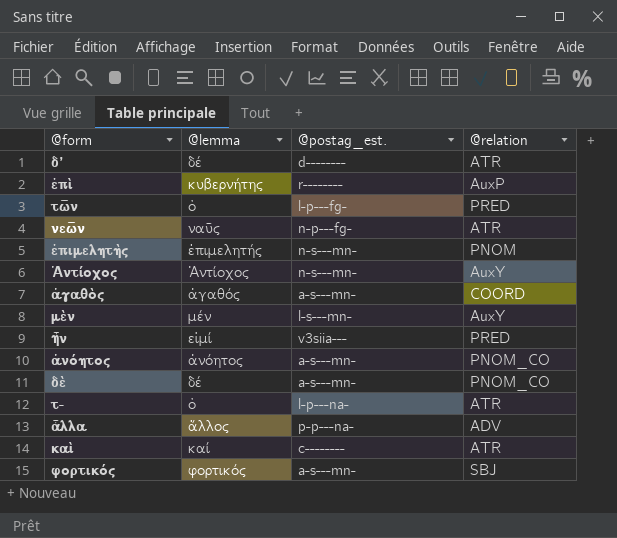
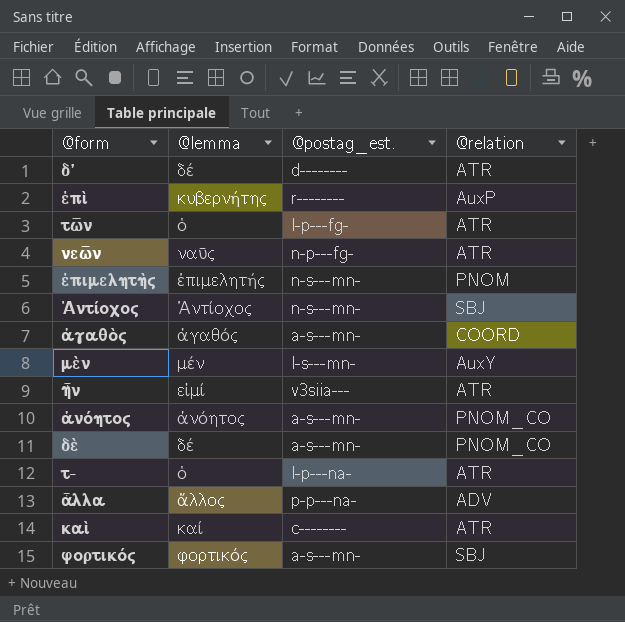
τῶν | @relation: PRED -> ATR
Ἀντίοχος | @relation: AuxY -> SBJ
ἦν | @relation: PRED -> ATR

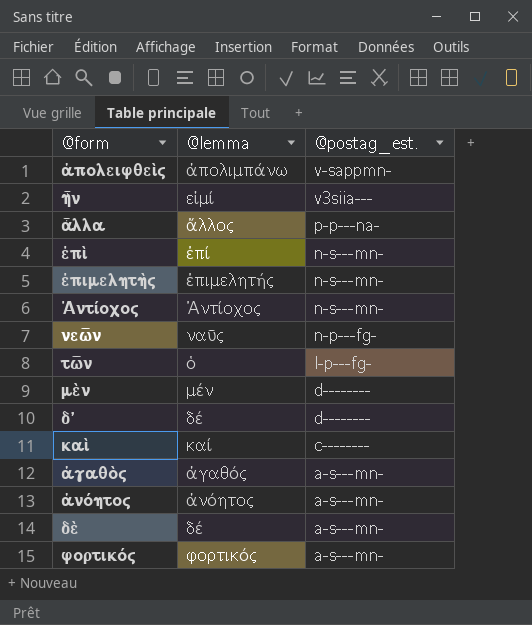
row order: none -> @postag_est. descending
column @relation | position: 4 -> none
row τ-: ὁ | l-p---na- | ATR -> none
row ἀπολειφθεὶς: none -> ἀπολιμπάνω | v-sappmn-
ἐπὶ | @lemma: κυβερνήτης -> ἐπί
ἐπὶ | @postag_est.: r-------- -> n-s---mn-
μὲν | @postag_est.: l-s---mn- -> d--------

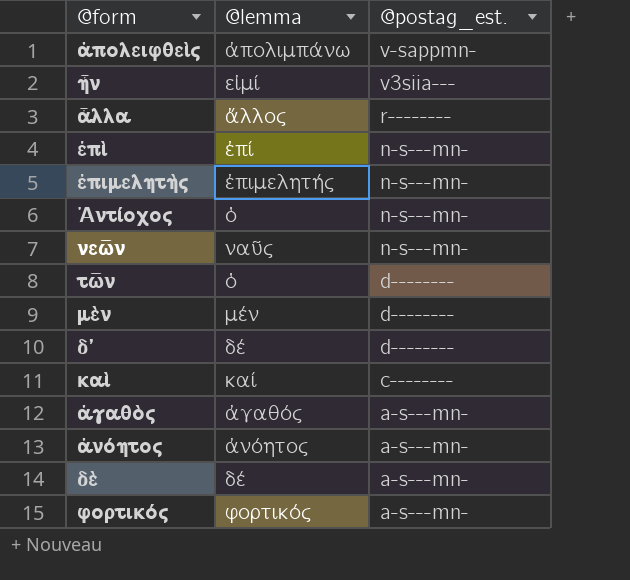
ἆλλα | @postag_est.: p-p---na- -> r--------
Ἀντίοχος | @lemma: Ἀντίοχος -> ὁ
νεῶν | @postag_est.: n-p---fg- -> n-s---mn-
τῶν | @postag_est.: l-p---fg- -> d--------

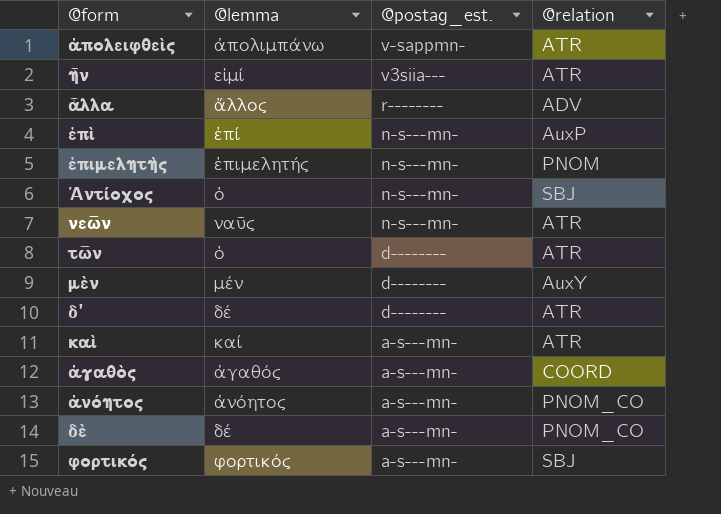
column @relation | position: none -> 4
καὶ | @postag_est.: c-------- -> a-s---mn-

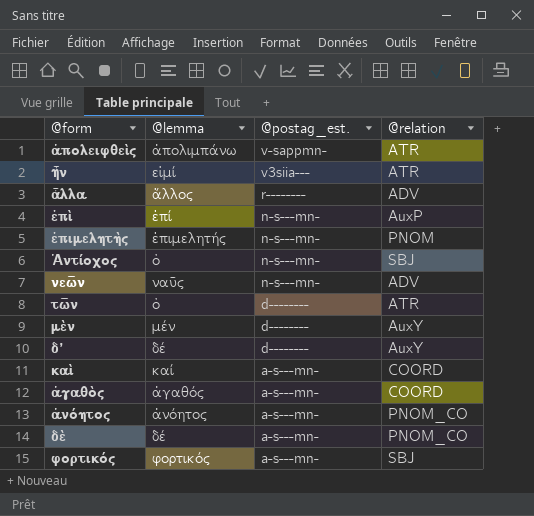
νεῶν | @relation: ATR -> ADV
δʼ | @relation: ATR -> AuxY
καὶ | @relation: ATR -> COORD

